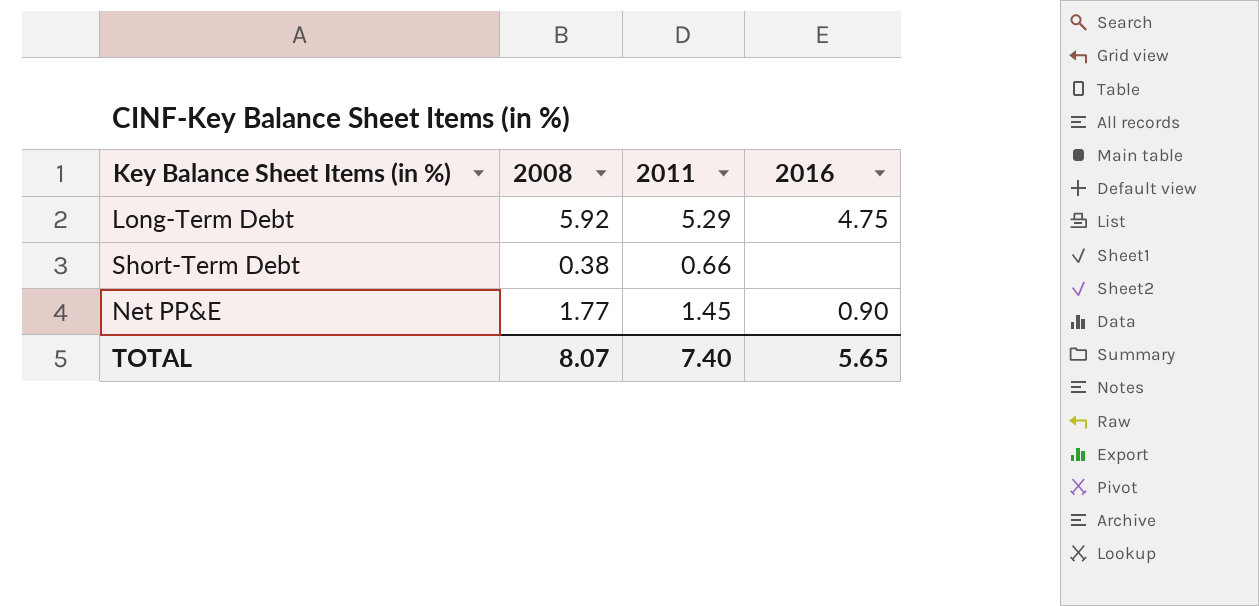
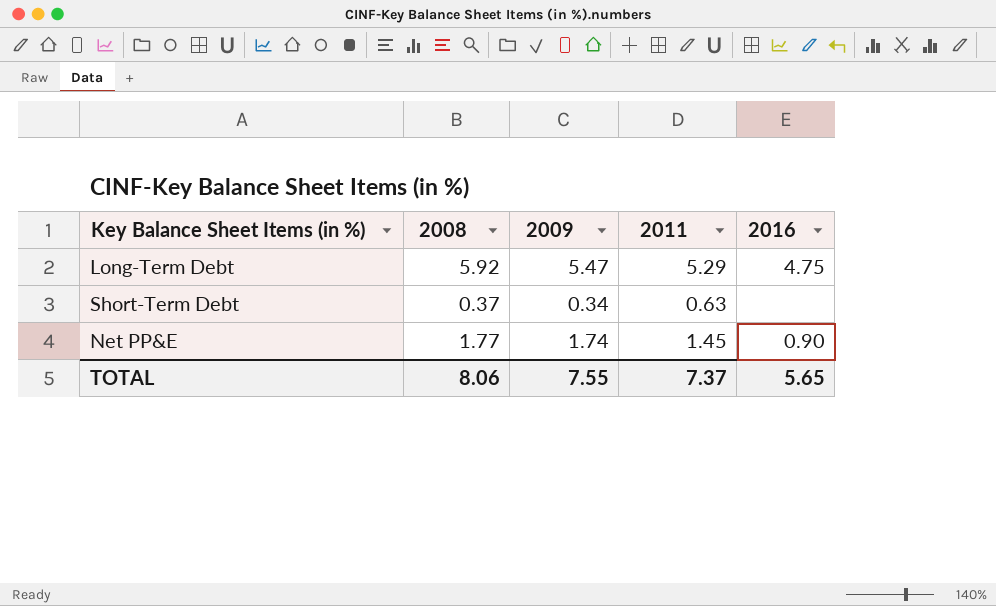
column 2009 | position: none -> 3
Short-Term Debt | 2008: 0.38 -> 0.37
Short-Term Debt | 2011: 0.66 -> 0.63
TOTAL | 2008: 8.07 -> 8.06
TOTAL | 2011: 7.40 -> 7.37

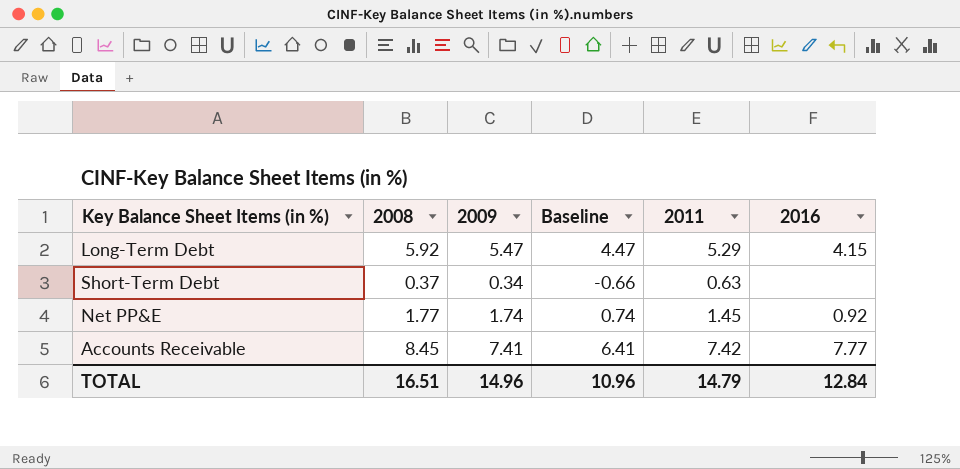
column Baseline | formula: none -> [2009] - 1
Long-Term Debt | 2016: 4.75 -> 4.15
Net PP&E | 2016: 0.90 -> 0.92
row Accounts Receivable: none -> 8.45 | 7.41 | 6.41 | 7.42 | 7.77
TOTAL | 2008: 8.06 -> 16.51
TOTAL | 2009: 7.55 -> 14.96
TOTAL | 2011: 7.37 -> 14.79
TOTAL | 2016: 5.65 -> 12.84

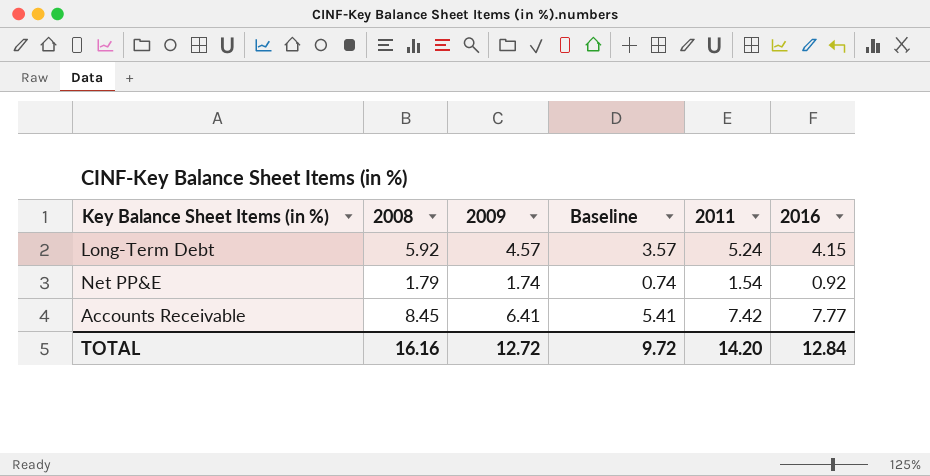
row Short-Term Debt: 0.37 | 0.34 | -0.66 | 0.63 | none -> none
Long-Term Debt | 2009: 5.47 -> 4.57
Long-Term Debt | Baseline: 4.47 -> 3.57
Long-Term Debt | 2011: 5.29 -> 5.24
Net PP&E | 2008: 1.77 -> 1.79
Net PP&E | 2011: 1.45 -> 1.54
Accounts Receivable | 2009: 7.41 -> 6.41
Accounts Receivable | Baseline: 6.41 -> 5.41
TOTAL | 2008: 16.51 -> 16.16
TOTAL | 2009: 14.96 -> 12.72
TOTAL | Baseline: 10.96 -> 9.72
TOTAL | 2011: 14.79 -> 14.20

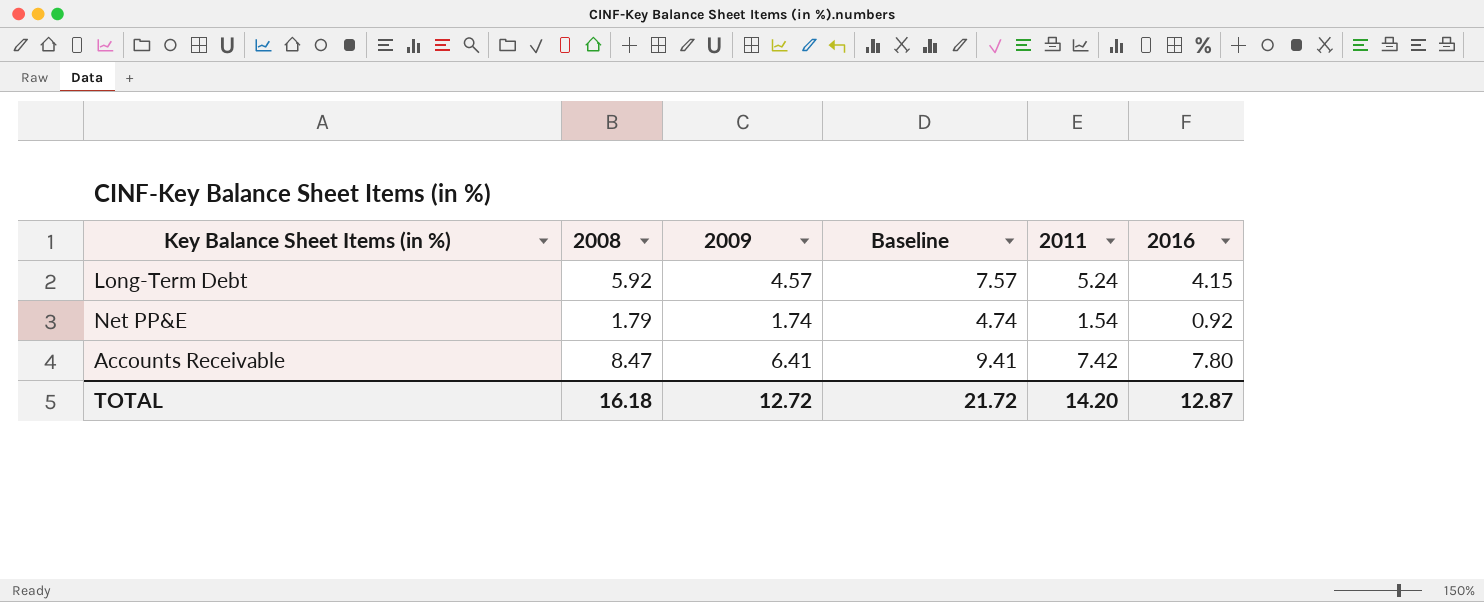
column Baseline | formula: [2009] - 1 -> [2009] + 3
Accounts Receivable | 2008: 8.45 -> 8.47
Accounts Receivable | 2016: 7.77 -> 7.80
TOTAL | 2008: 16.16 -> 16.18
TOTAL | Baseline: 9.72 -> 21.72
TOTAL | 2016: 12.84 -> 12.87

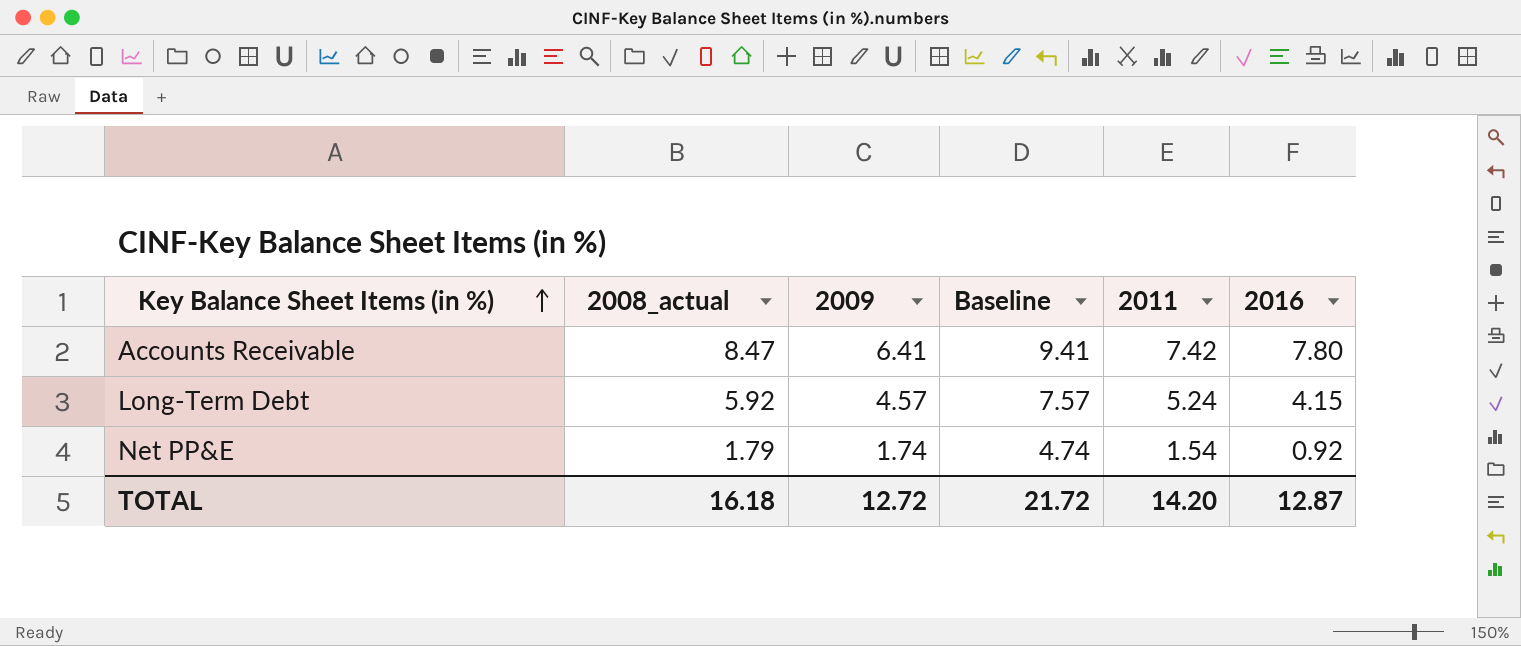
row order: none -> Key Balance Sheet Items (in %) ascending
column name: 2008 -> 2008_actual

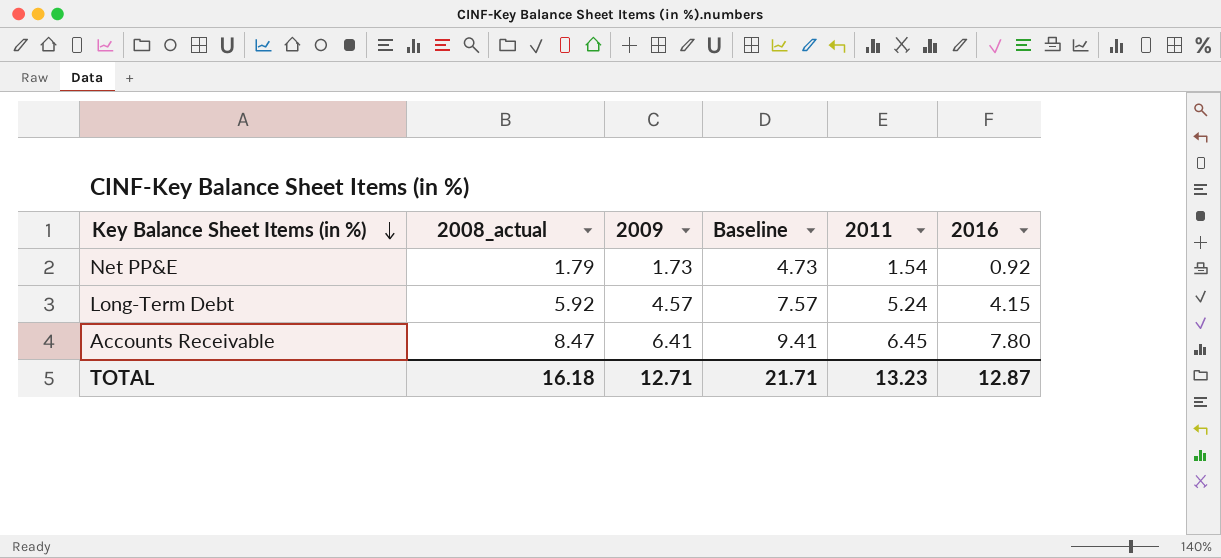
row order: Key Balance Sheet Items (in %) ascending -> Key Balance Sheet Items (in %) descending
Net PP&E | 2009: 1.74 -> 1.73
Net PP&E | Baseline: 4.74 -> 4.73
Accounts Receivable | 2011: 7.42 -> 6.45
TOTAL | 2009: 12.72 -> 12.71
TOTAL | Baseline: 21.72 -> 21.71
TOTAL | 2011: 14.20 -> 13.23

